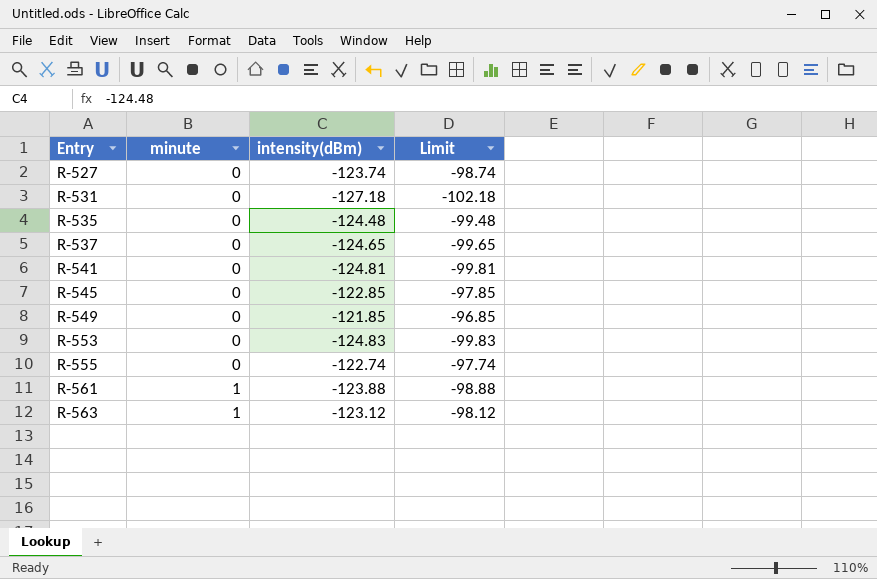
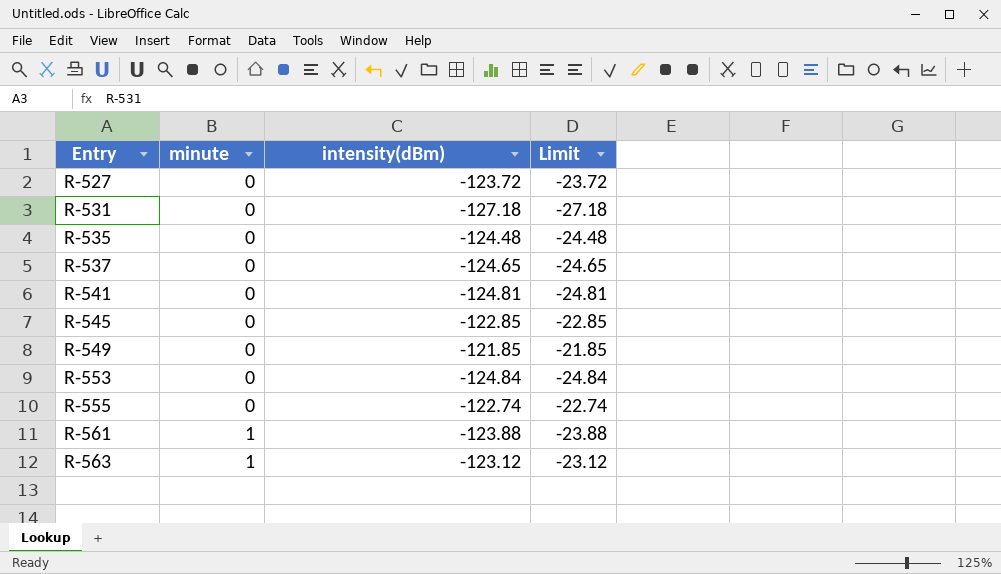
column Limit | formula: [intensity(dBm)] + 25 -> [intensity(dBm)] + 100
R-527 | intensity(dBm): -123.74 -> -123.72
R-553 | intensity(dBm): -124.83 -> -124.84

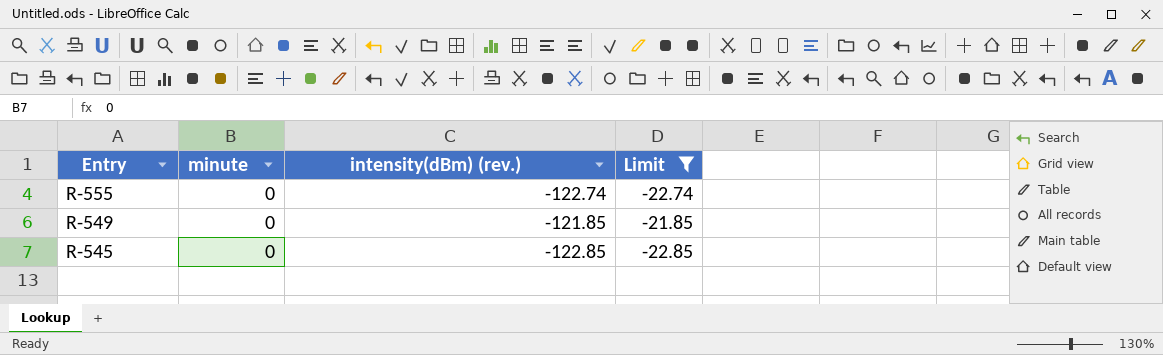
filter: none -> Limit >= -22.85
row order: Entry ascending -> Entry descending
column name: intensity(dBm) -> intensity(dBm) (rev.)

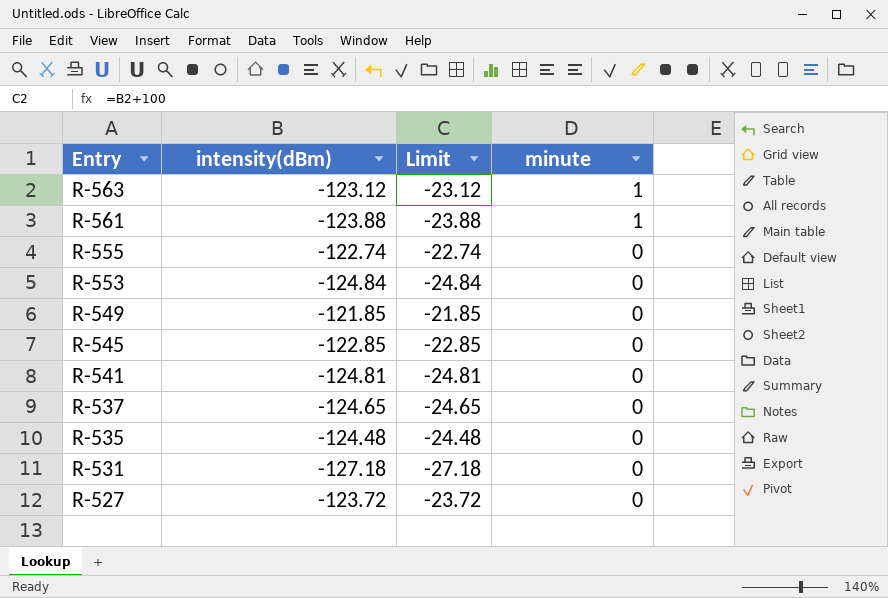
filter: Limit >= -22.85 -> none
column name: intensity(dBm) (rev.) -> intensity(dBm)
column minute | position: 2 -> 4

